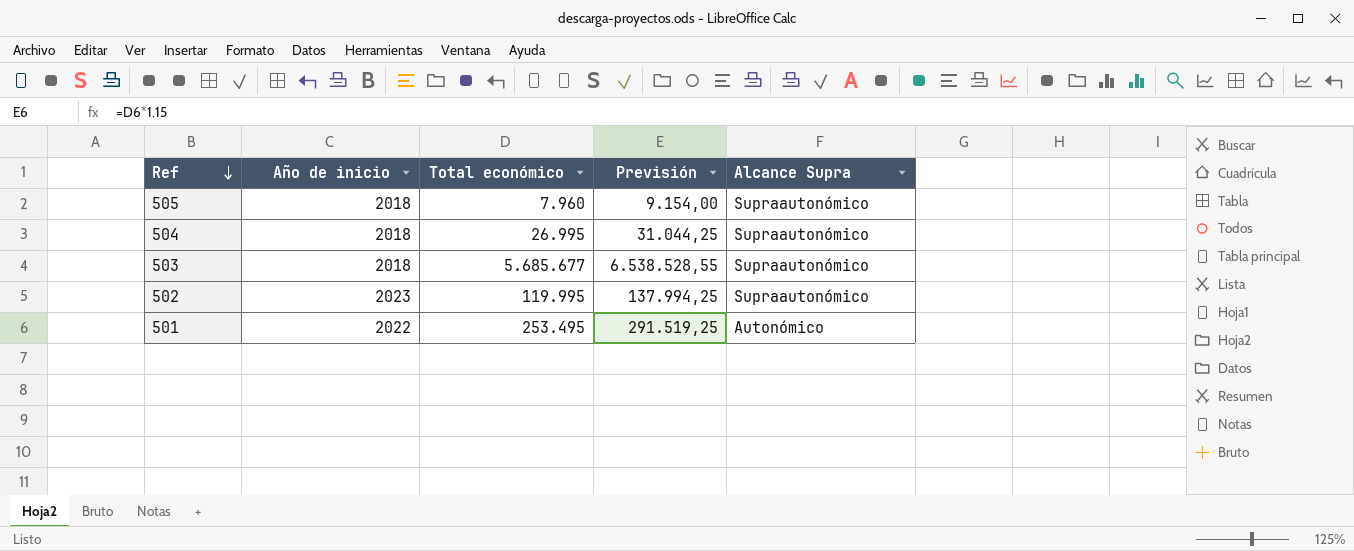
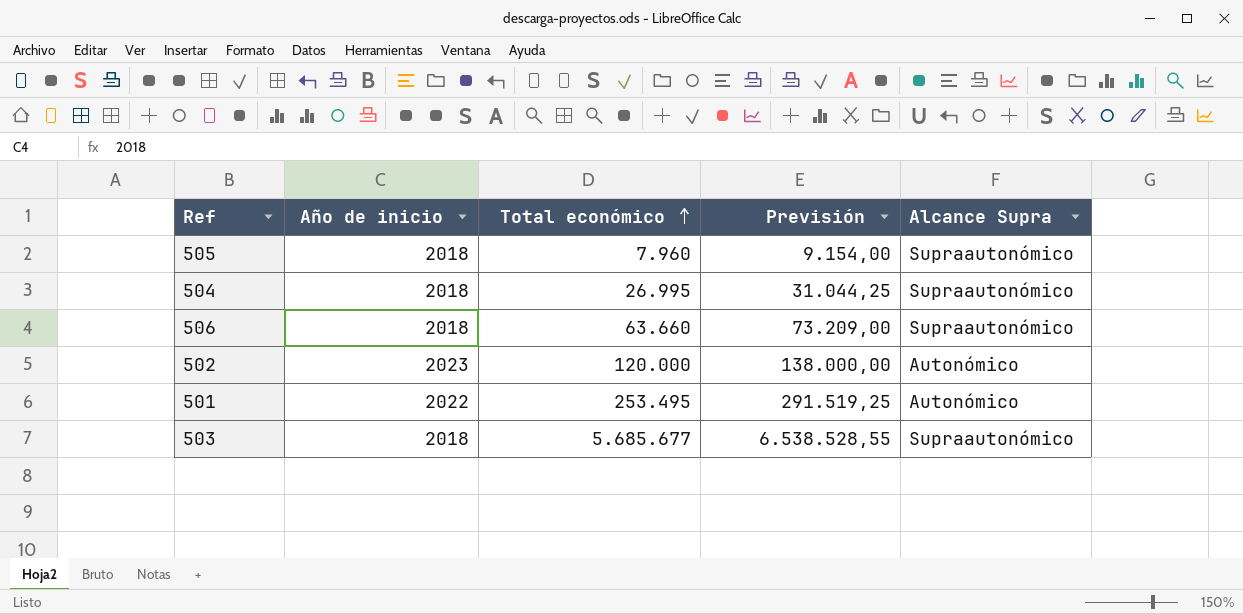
row order: Ref descending -> Total económico ascending
row 506: none -> 2018 | 63.660 | 73.209,00 | Supraautonómico
502 | Total económico: 119.995 -> 120.000
502 | Previsión: 137.994,25 -> 138.000,00
502 | Alcance Supra: Supraautonómico -> Autonómico

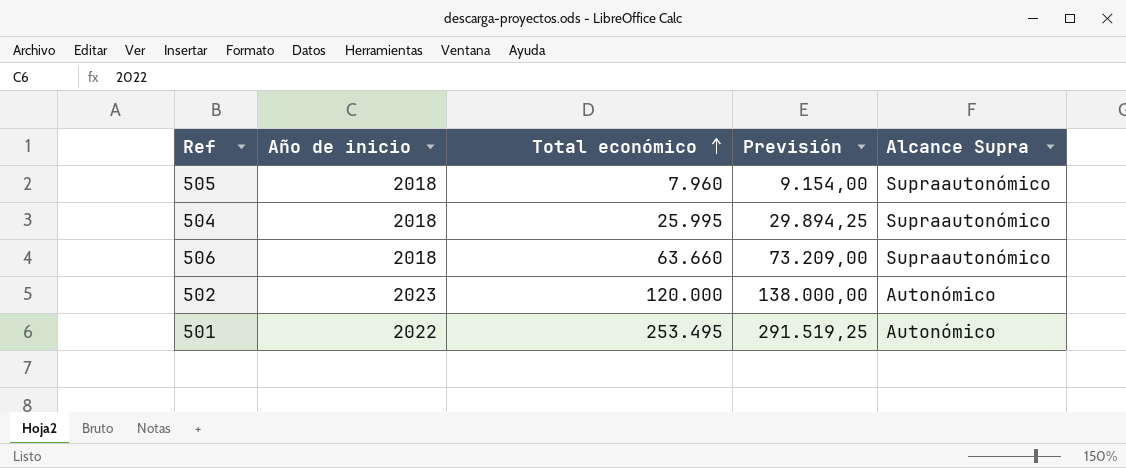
row 503: 2018 | 5.685.677 | 6.538.528,55 | Supraautonómico -> none
504 | Total económico: 26.995 -> 25.995
504 | Previsión: 31.044,25 -> 29.894,25

